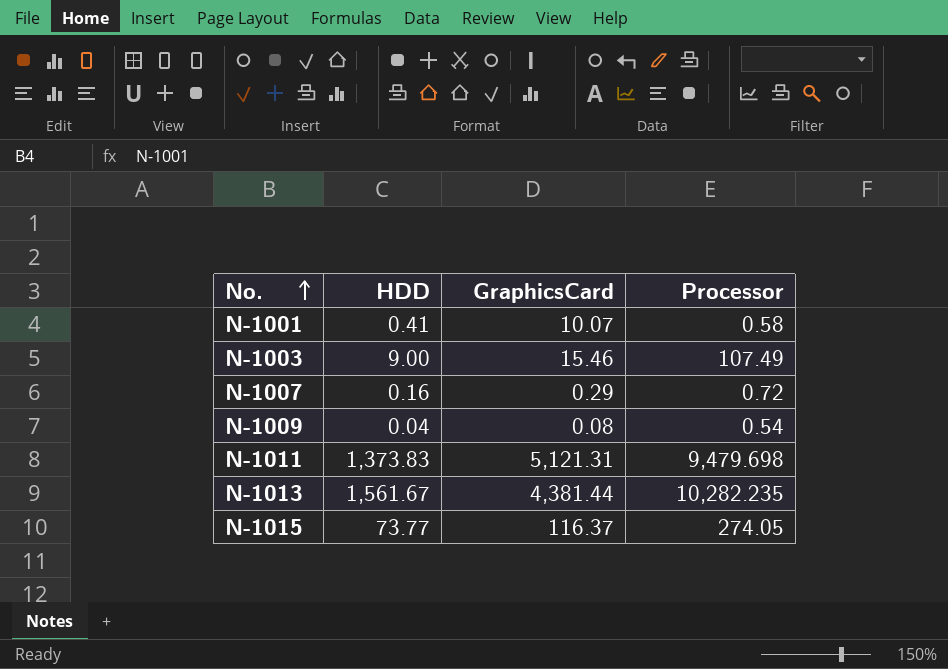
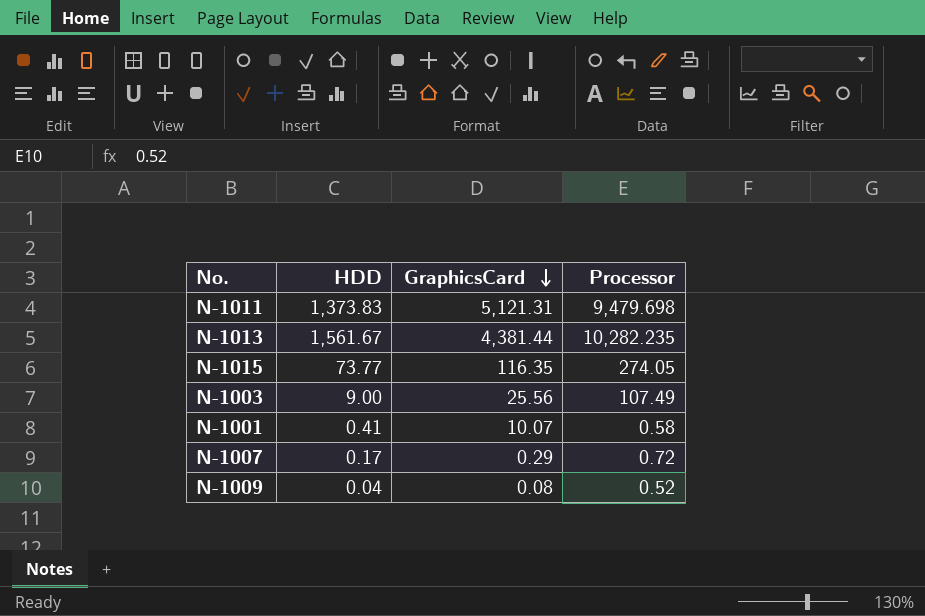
row order: No. ascending -> GraphicsCard descending
N-1015 | GraphicsCard: 116.37 -> 116.35
N-1003 | GraphicsCard: 15.46 -> 25.56
N-1007 | HDD: 0.16 -> 0.17
N-1009 | Processor: 0.54 -> 0.52

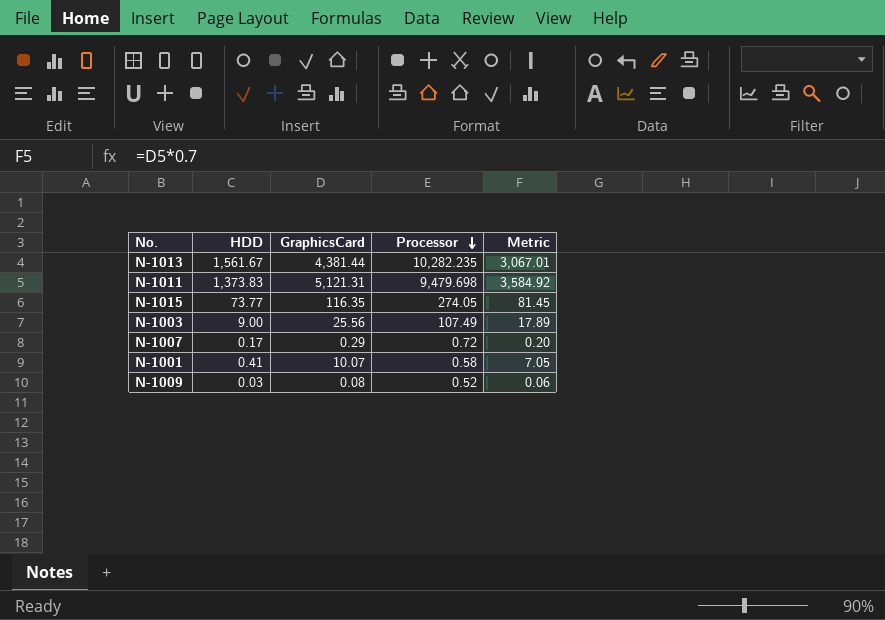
row order: GraphicsCard descending -> Processor descending
column Metric | formula: none -> [GraphicsCard] * 0.7
N-1009 | HDD: 0.04 -> 0.03

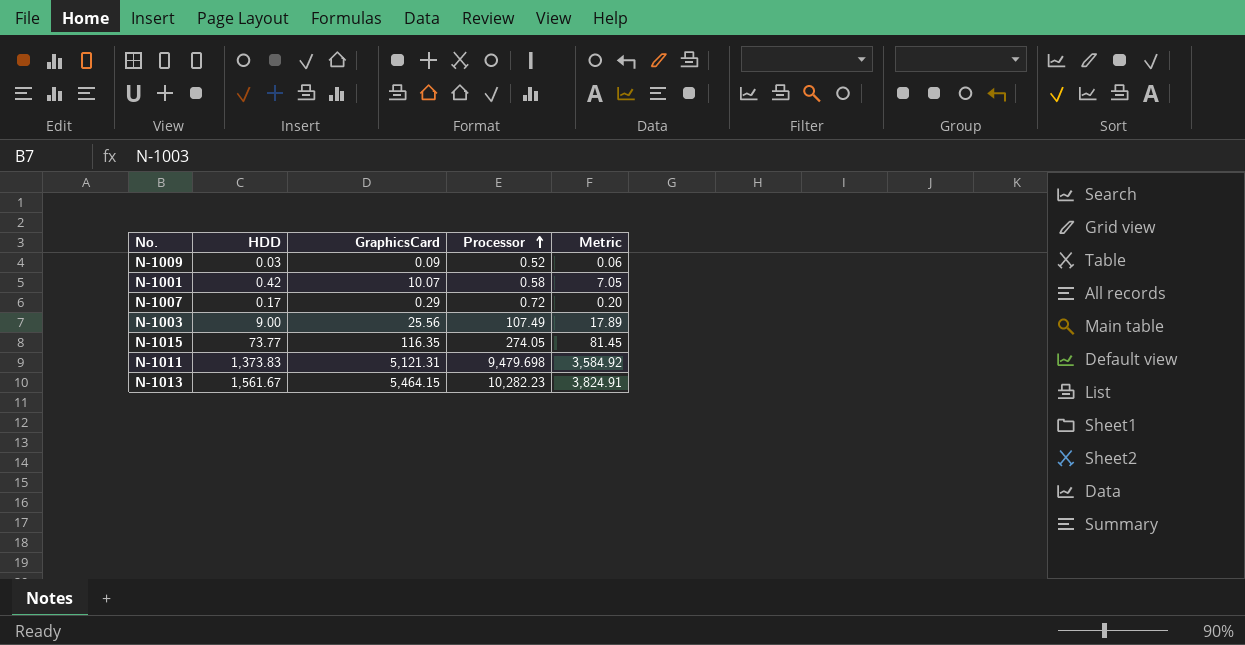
row order: Processor descending -> Processor ascending
N-1009 | GraphicsCard: 0.08 -> 0.09
N-1001 | HDD: 0.41 -> 0.42
N-1013 | GraphicsCard: 4,381.44 -> 5,464.15
N-1013 | Processor: 10,282.235 -> 10,282.23
N-1013 | Metric: 3,067.01 -> 3,824.91

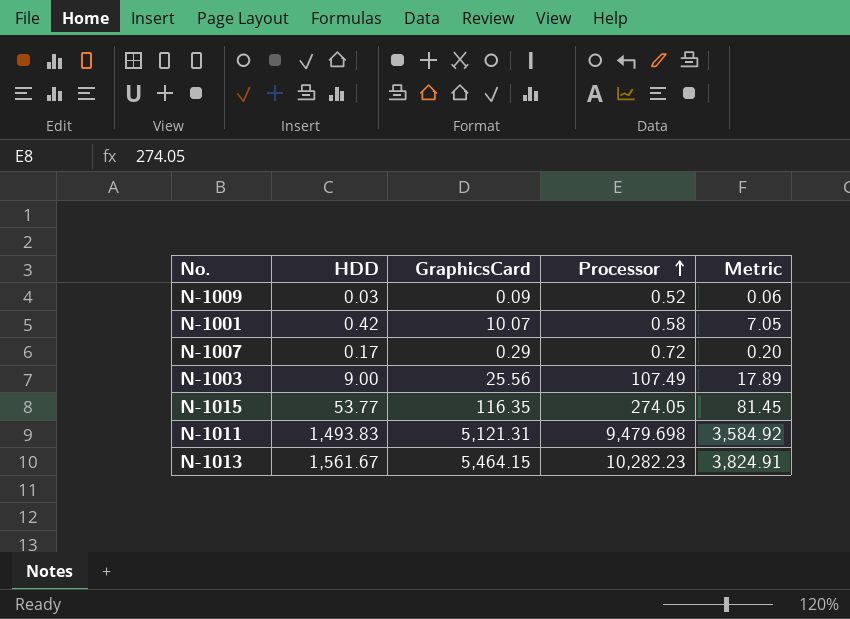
N-1015 | HDD: 73.77 -> 53.77
N-1011 | HDD: 1,373.83 -> 1,493.83

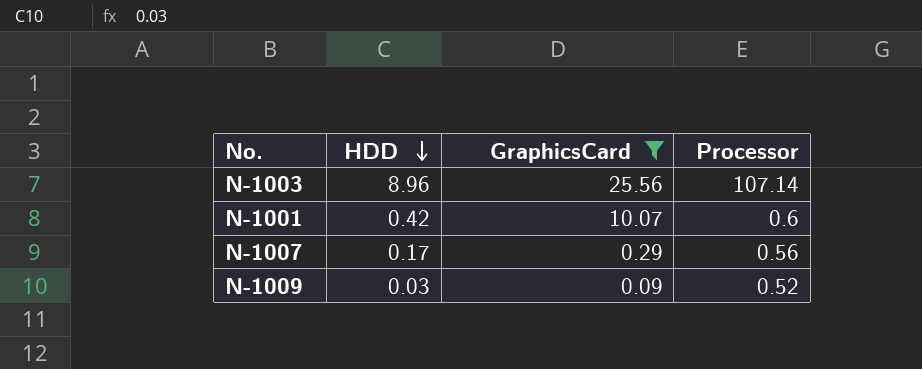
filter: none -> GraphicsCard <= 25.56
row order: Processor ascending -> HDD descending
column Metric | formula: [GraphicsCard] * 0.7 -> none
N-1003 | HDD: 9.00 -> 8.96
N-1003 | Processor: 107.49 -> 107.14
N-1001 | Processor: 0.58 -> 0.6
N-1007 | Processor: 0.72 -> 0.56

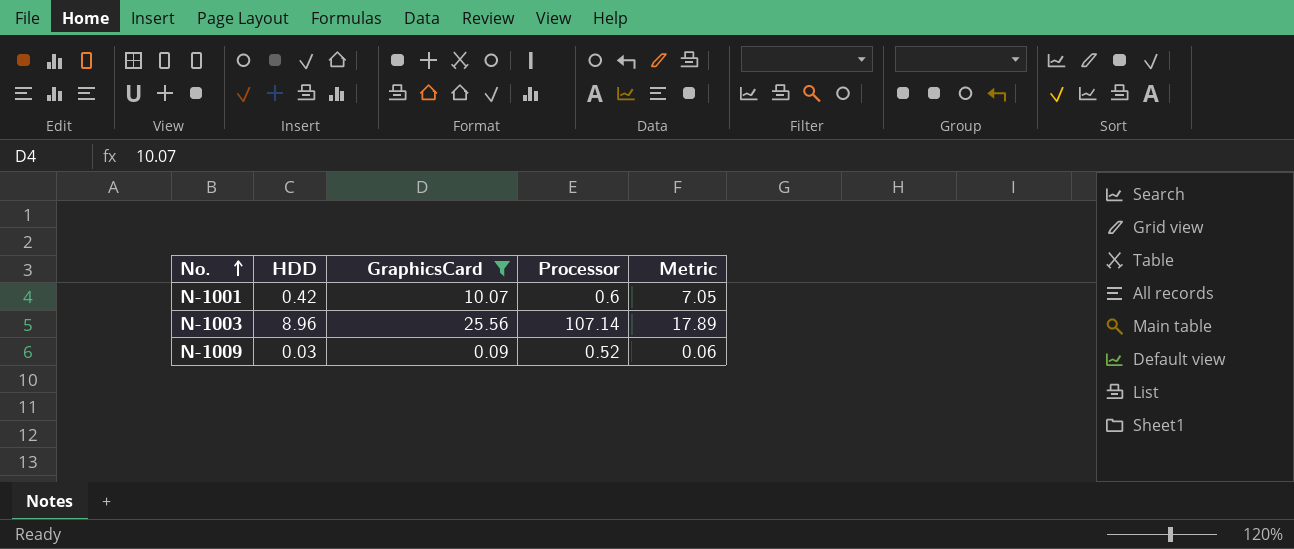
row order: HDD descending -> No. ascending
column Metric | formula: none -> [GraphicsCard] * 0.7
row N-1007: 0.17 | 0.29 | 0.56 -> none

